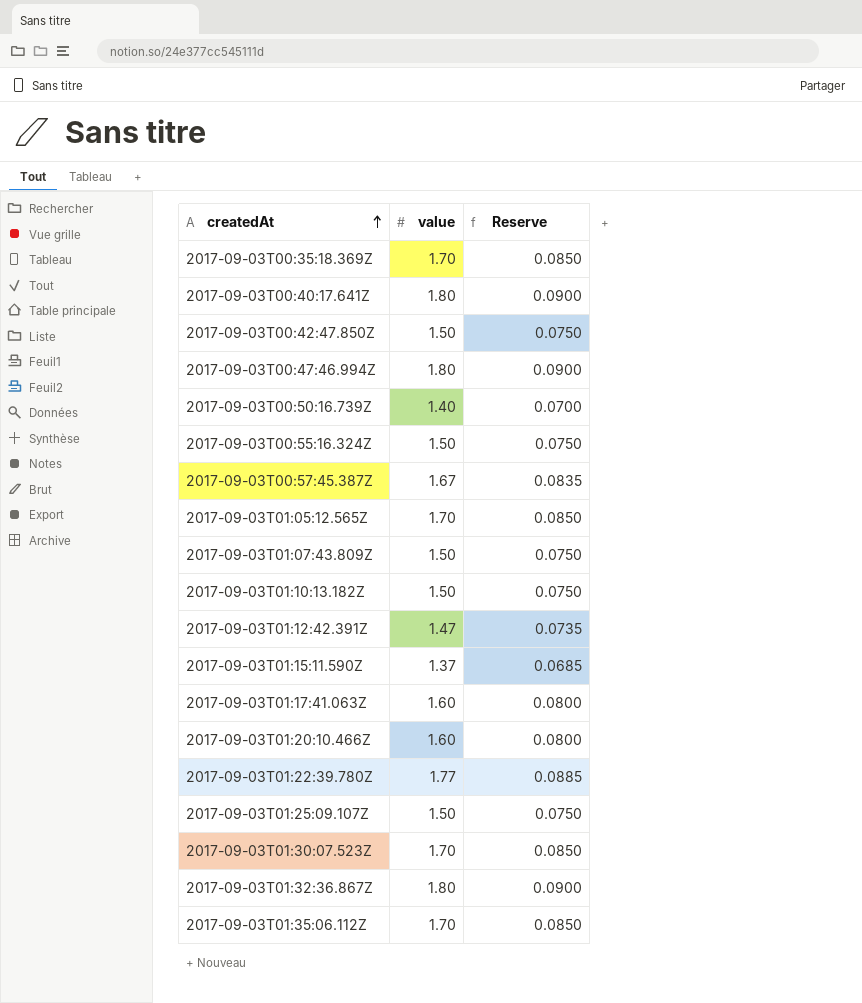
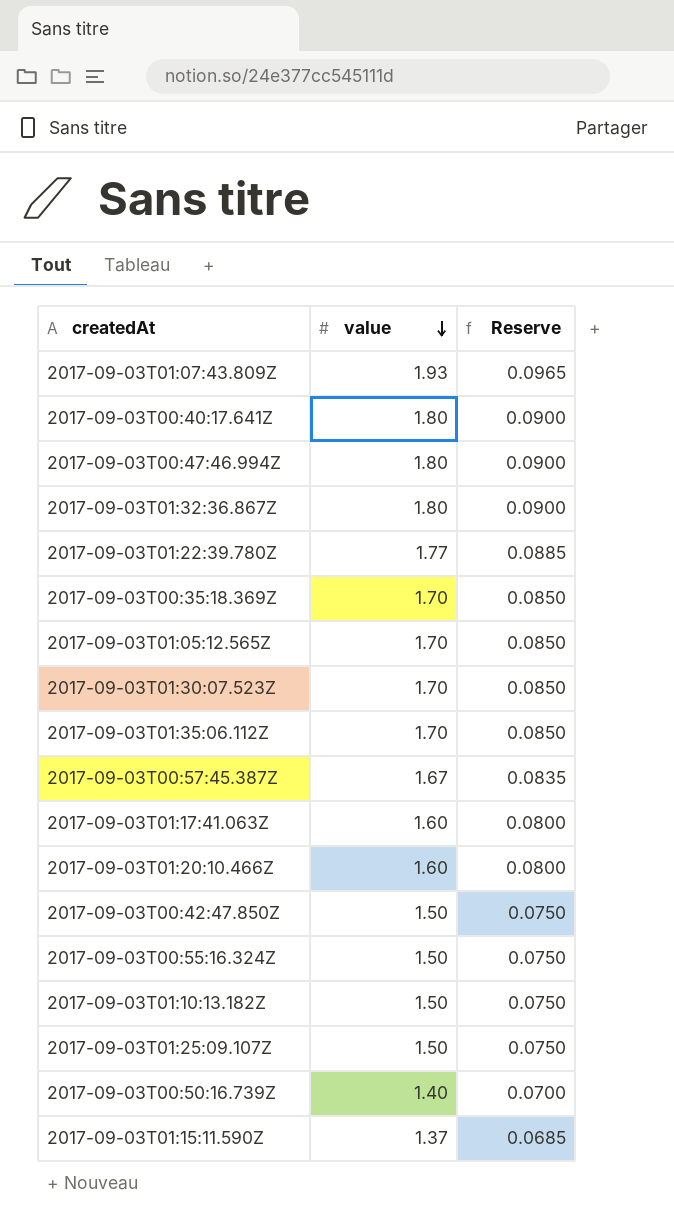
row order: createdAt ascending -> value descending
row 2017-09-03T01:12:42.391Z: 1.47 | 0.0735 -> none
2017-09-03T01:07:43.809Z | value: 1.50 -> 1.93
2017-09-03T01:07:43.809Z | Reserve: 0.0750 -> 0.0965

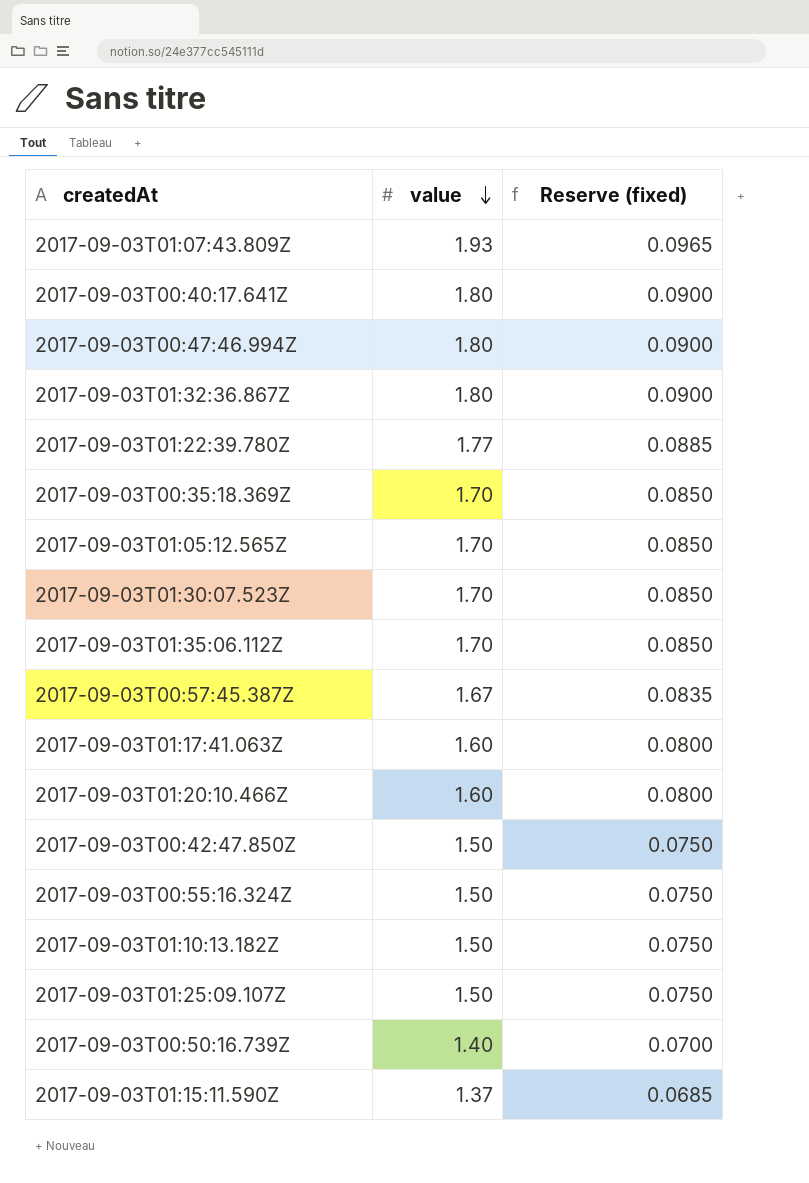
column name: Reserve -> Reserve (fixed)

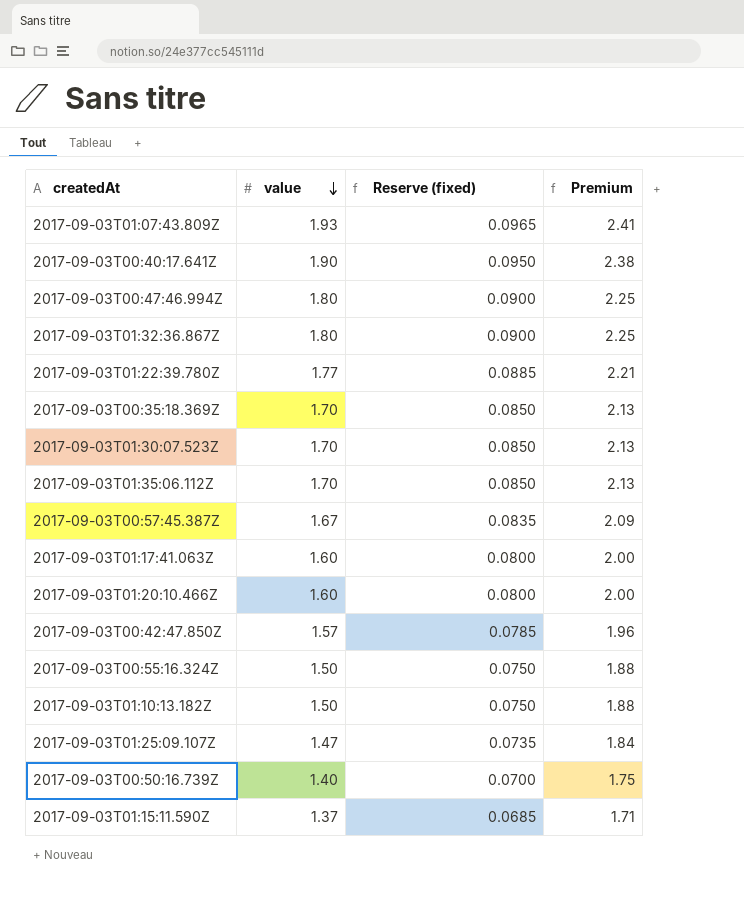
column Premium | formula: none -> [value] * 1.25
row 2017-09-03T01:05:12.565Z: 1.70 | 0.0850 -> none
2017-09-03T00:40:17.641Z | value: 1.80 -> 1.90
2017-09-03T00:40:17.641Z | Reserve (fixed): 0.0900 -> 0.0950
2017-09-03T00:42:47.850Z | value: 1.50 -> 1.57
2017-09-03T00:42:47.850Z | Reserve (fixed): 0.0750 -> 0.0785
2017-09-03T01:25:09.107Z | value: 1.50 -> 1.47
2017-09-03T01:25:09.107Z | Reserve (fixed): 0.0750 -> 0.0735

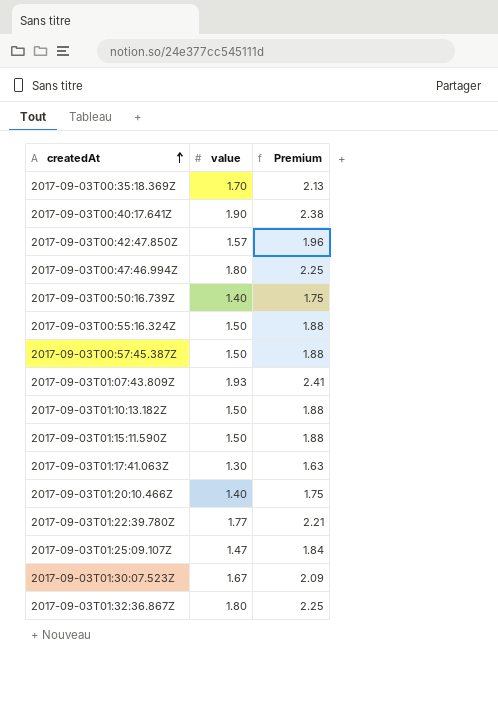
row order: value descending -> createdAt ascending
column Reserve (fixed) | formula: [value] * 0.05 -> none
row 2017-09-03T01:35:06.112Z: 1.70 | 0.0850 | 2.13 -> none
2017-09-03T00:57:45.387Z | value: 1.67 -> 1.50
2017-09-03T00:57:45.387Z | Premium: 2.09 -> 1.88
2017-09-03T01:15:11.590Z | value: 1.37 -> 1.50
2017-09-03T01:15:11.590Z | Premium: 1.71 -> 1.88
2017-09-03T01:17:41.063Z | value: 1.60 -> 1.30
2017-09-03T01:17:41.063Z | Premium: 2.00 -> 1.63
2017-09-03T01:20:10.466Z | value: 1.60 -> 1.40
2017-09-03T01:20:10.466Z | Premium: 2.00 -> 1.75
2017-09-03T01:30:07.523Z | value: 1.70 -> 1.67
2017-09-03T01:30:07.523Z | Premium: 2.13 -> 2.09

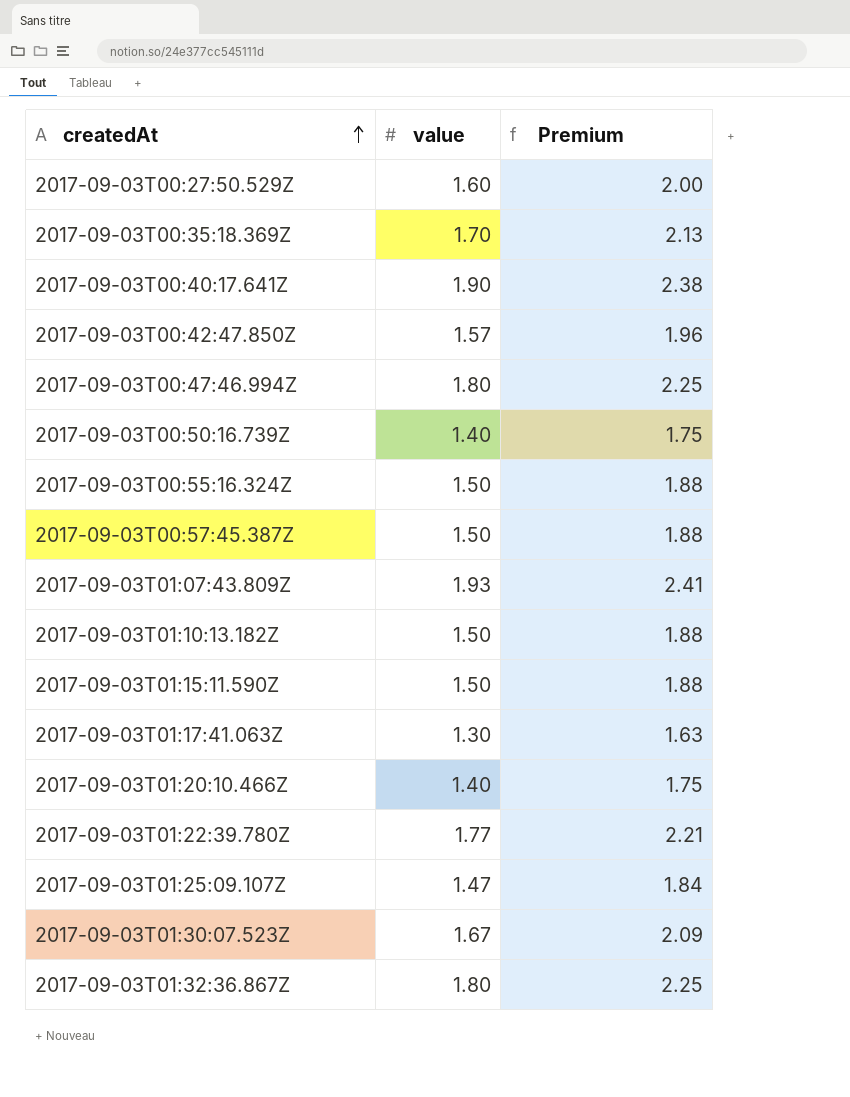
row 2017-09-03T00:27:50.529Z: none -> 1.60 | 2.00

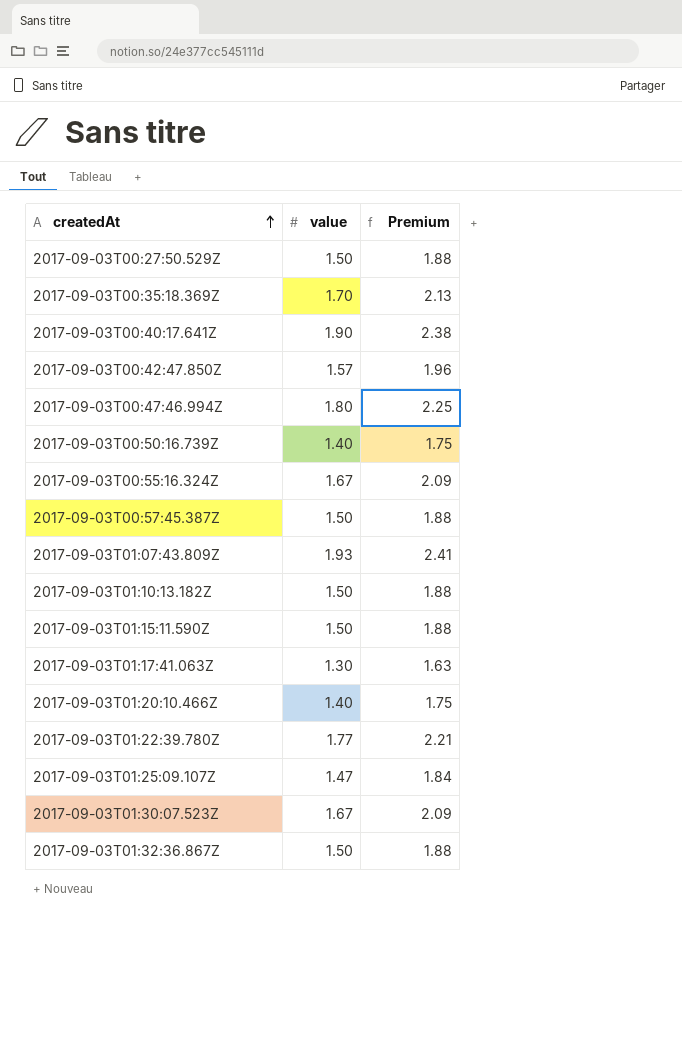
2017-09-03T00:27:50.529Z | value: 1.60 -> 1.50
2017-09-03T00:27:50.529Z | Premium: 2.00 -> 1.88
2017-09-03T00:55:16.324Z | value: 1.50 -> 1.67
2017-09-03T00:55:16.324Z | Premium: 1.88 -> 2.09
2017-09-03T01:32:36.867Z | value: 1.80 -> 1.50
2017-09-03T01:32:36.867Z | Premium: 2.25 -> 1.88

